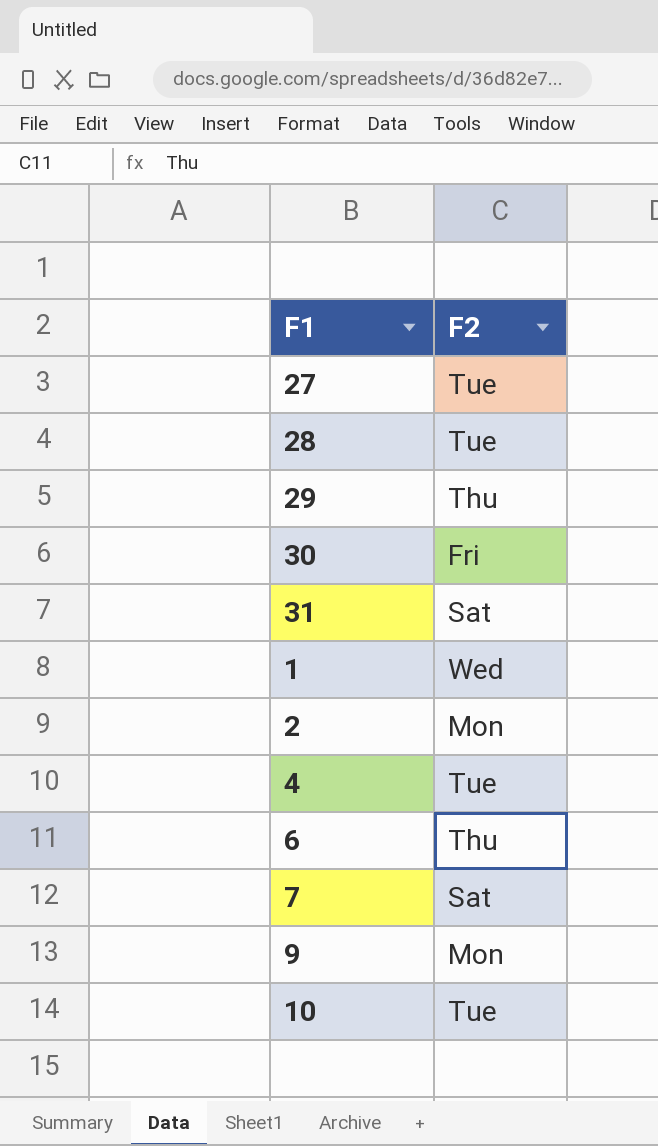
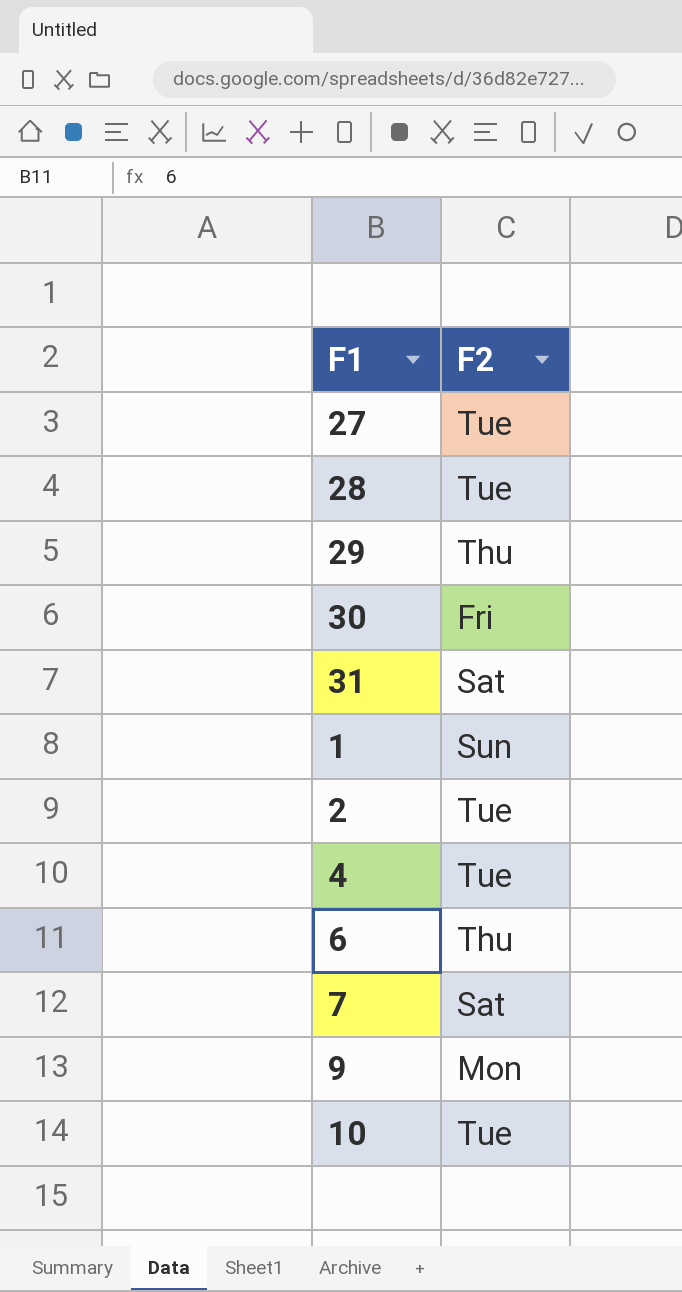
1 | F2: Wed -> Sun
2 | F2: Mon -> Tue

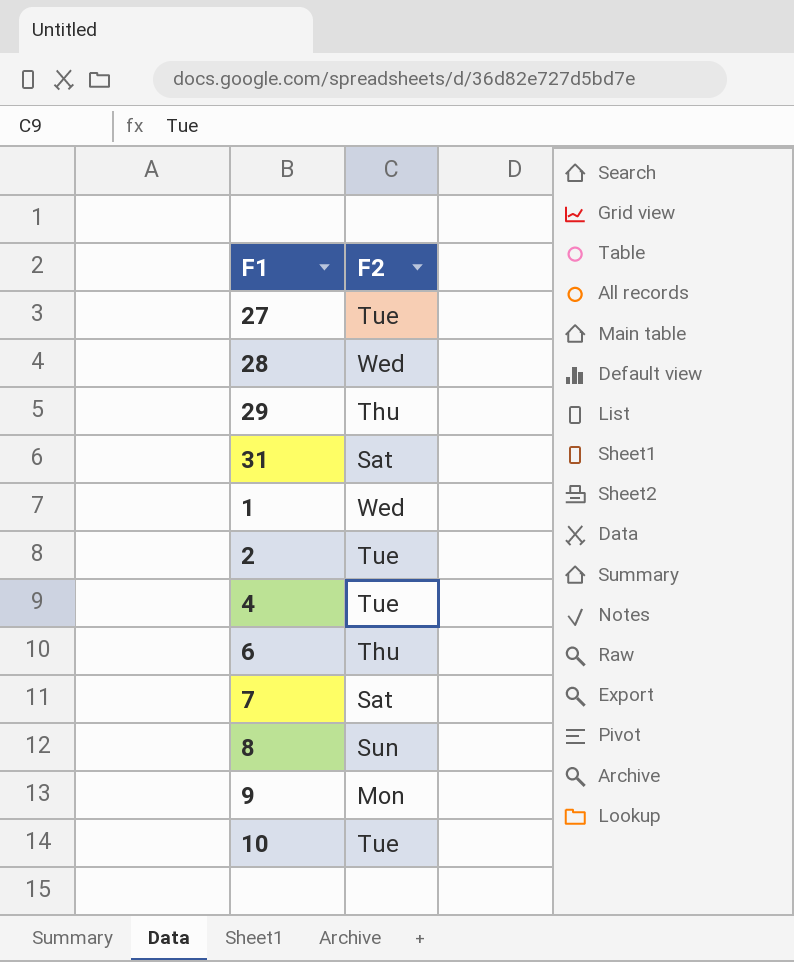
row 30: Fri -> none
28 | F2: Tue -> Wed
1 | F2: Sun -> Wed
row 8: none -> Sun

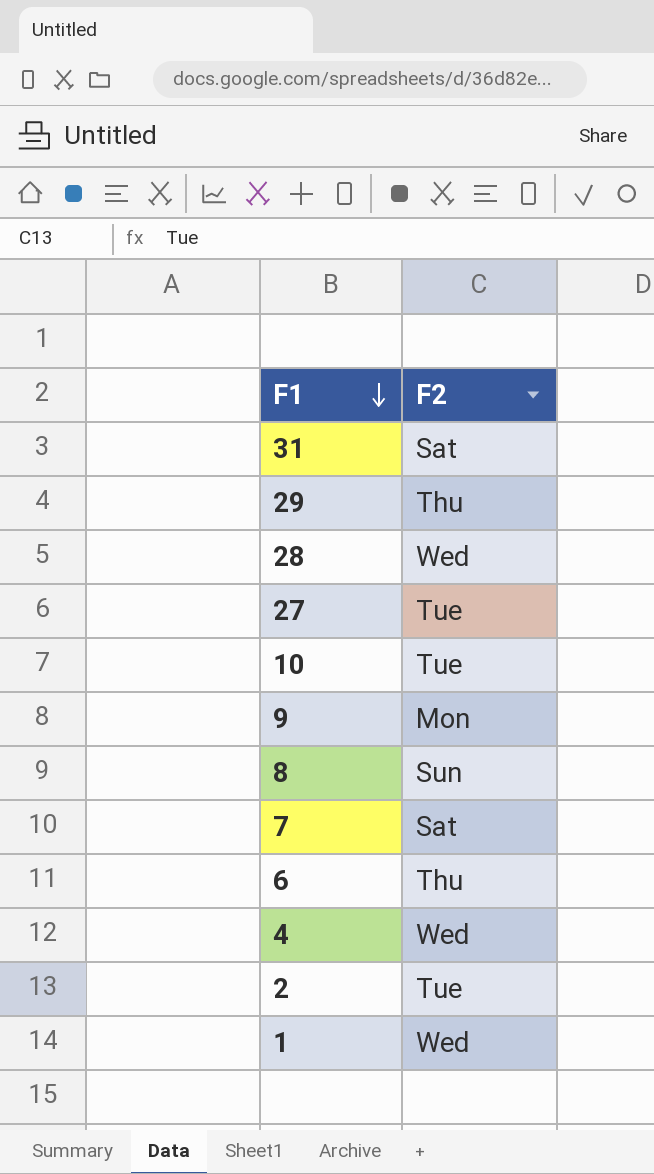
row order: none -> F1 descending
4 | F2: Tue -> Wed

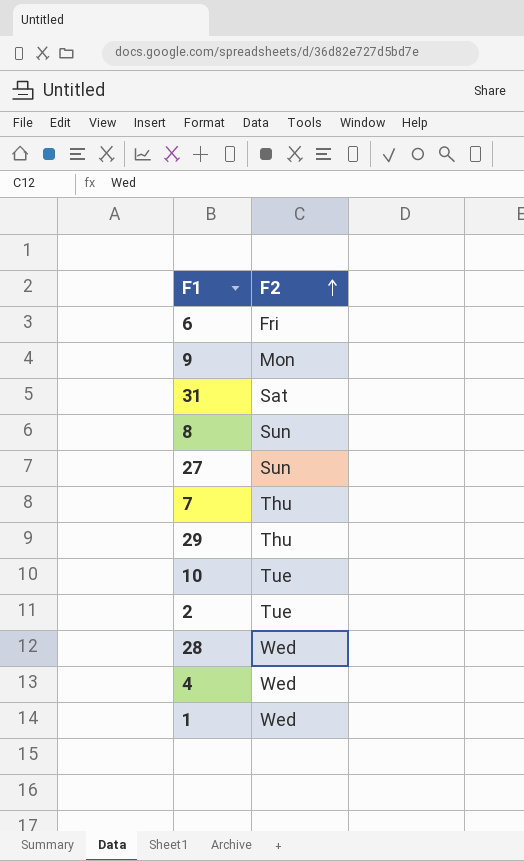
row order: F1 descending -> F2 ascending
6 | F2: Thu -> Fri
27 | F2: Tue -> Sun
7 | F2: Sat -> Thu

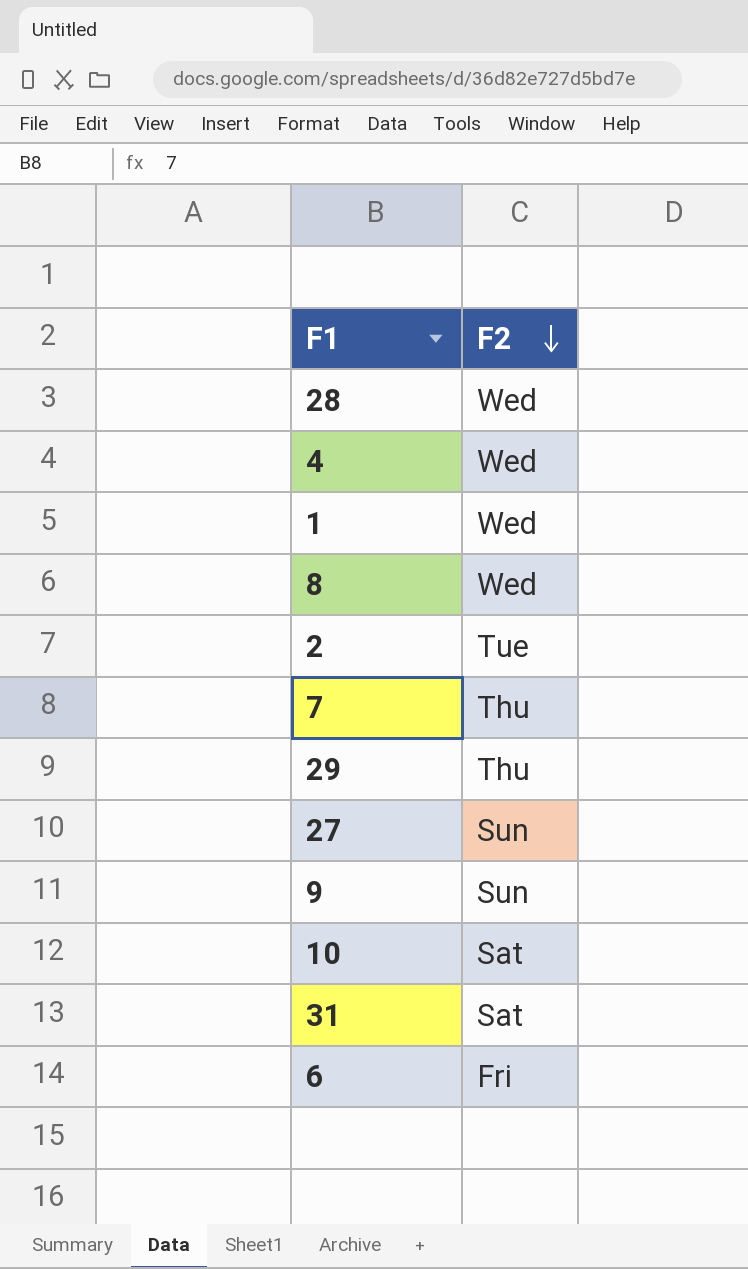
row order: F2 ascending -> F2 descending
8 | F2: Sun -> Wed
9 | F2: Mon -> Sun
10 | F2: Tue -> Sat

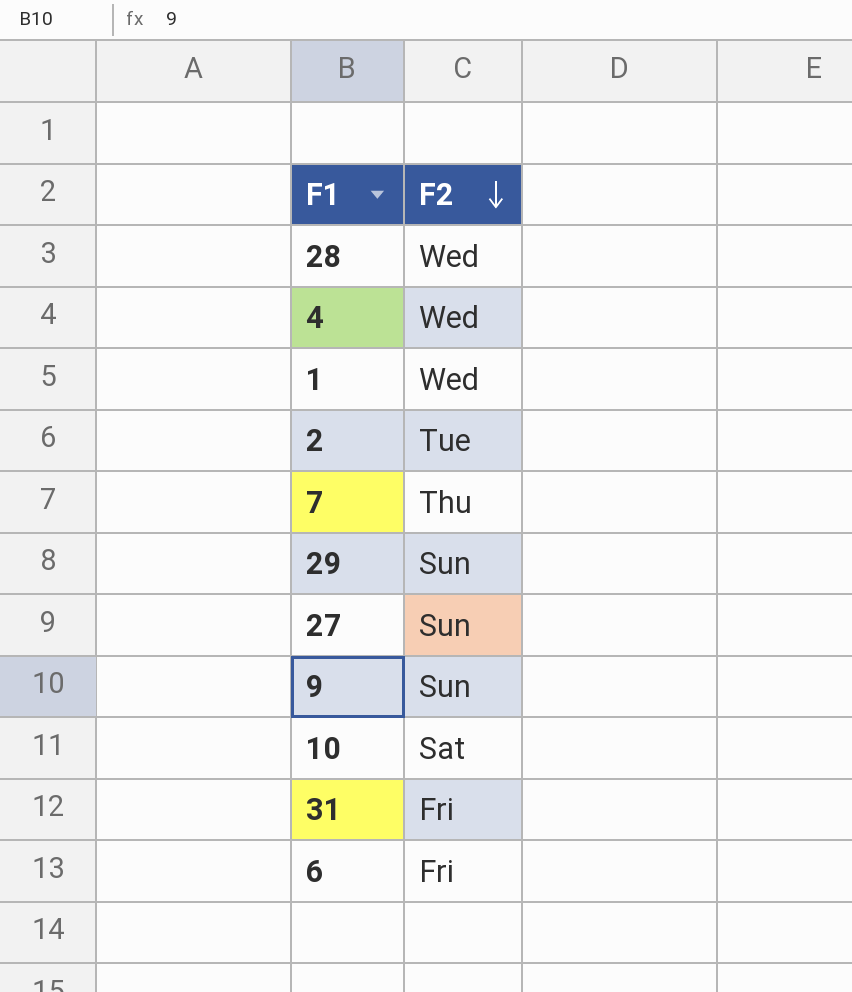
row 8: Wed -> none
29 | F2: Thu -> Sun
31 | F2: Sat -> Fri

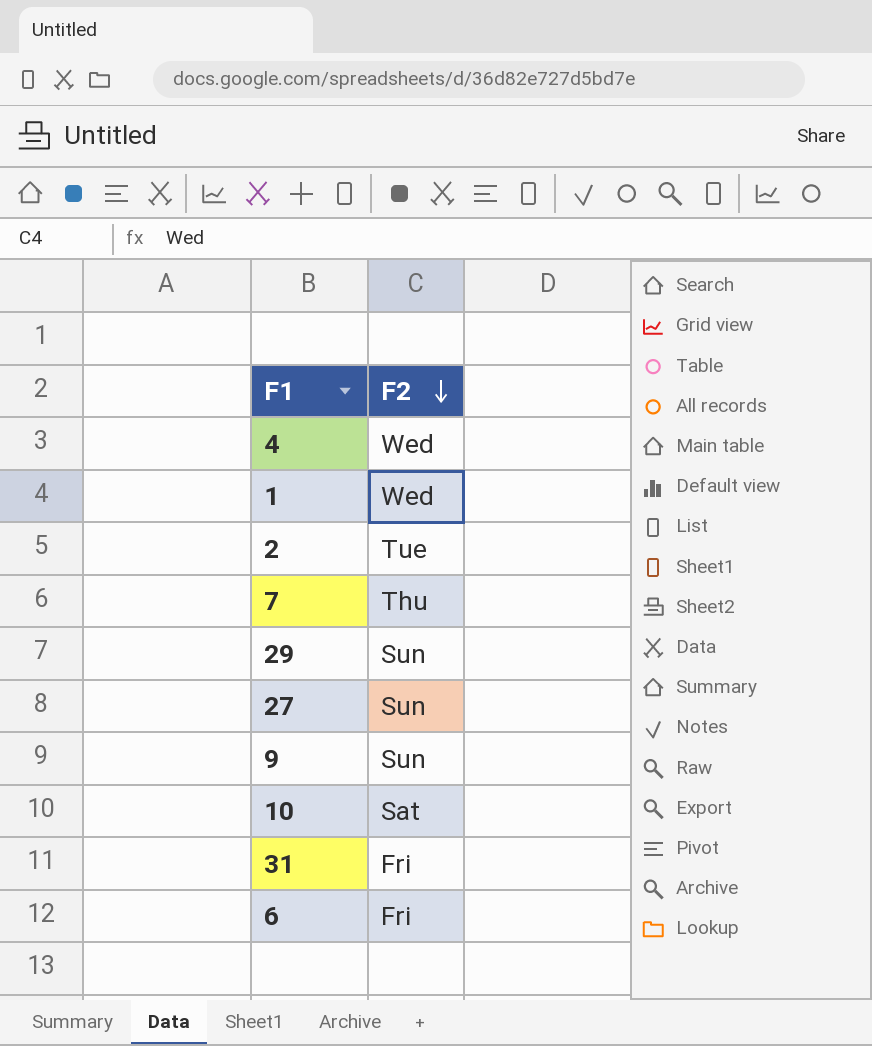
row 28: Wed -> none

